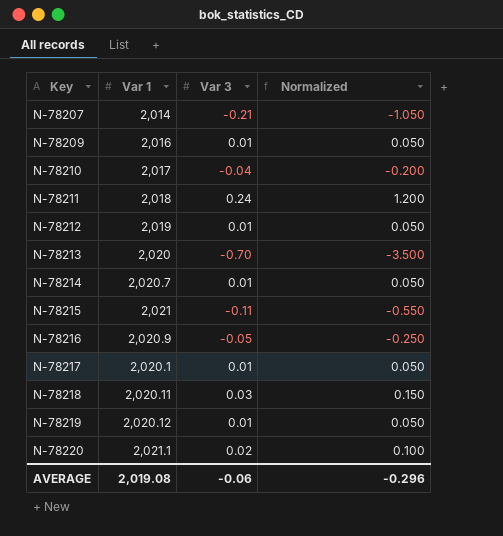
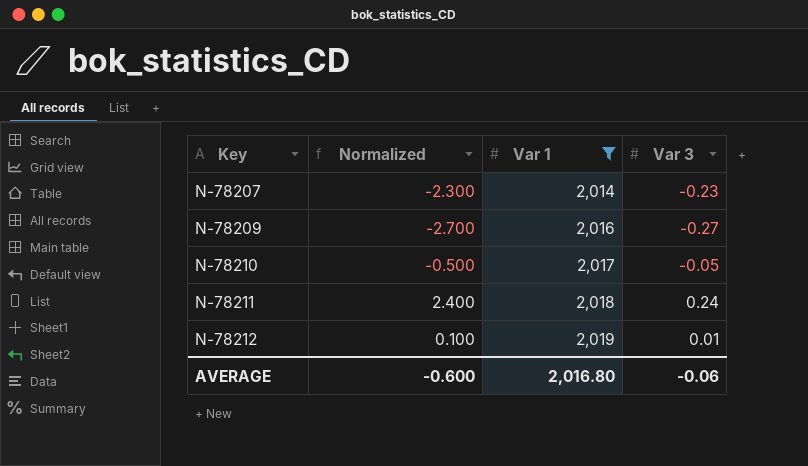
filter: none -> Var 1 <= 2,019
column Normalized | formula: [Var 3] * 5 -> [Var 3] * 10
column Normalized | position: 4 -> 2
N-78207 | Var 3: -0.21 -> -0.23
N-78209 | Var 3: 0.01 -> -0.27
N-78210 | Var 3: -0.04 -> -0.05
AVERAGE | Normalized: -0.296 -> -0.600
AVERAGE | Var 1: 2,019.08 -> 2,016.80

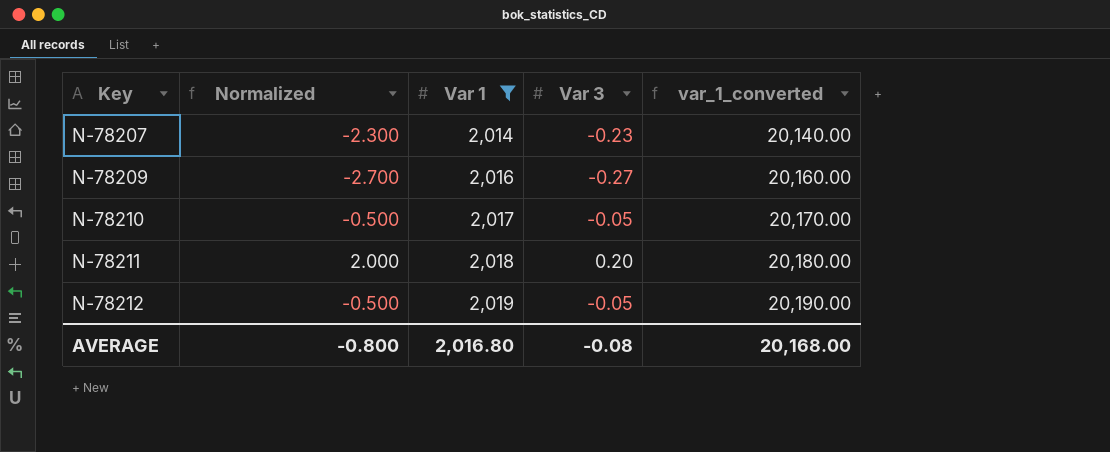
column var_1_converted | formula: none -> [Var 1] * 10
N-78211 | Normalized: 2.400 -> 2.000
N-78211 | Var 3: 0.24 -> 0.20
N-78212 | Normalized: 0.100 -> -0.500
N-78212 | Var 3: 0.01 -> -0.05
AVERAGE | Normalized: -0.600 -> -0.800
AVERAGE | Var 3: -0.06 -> -0.08

